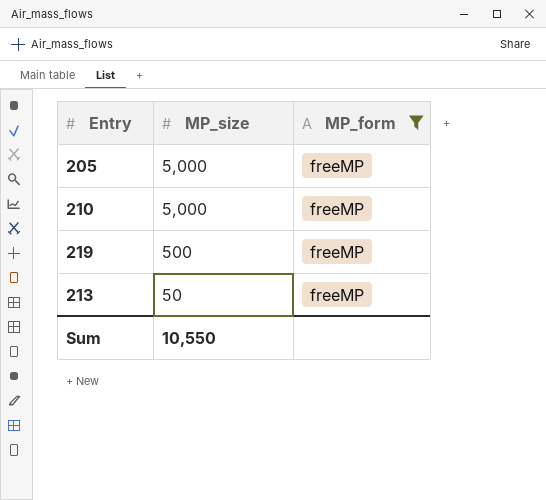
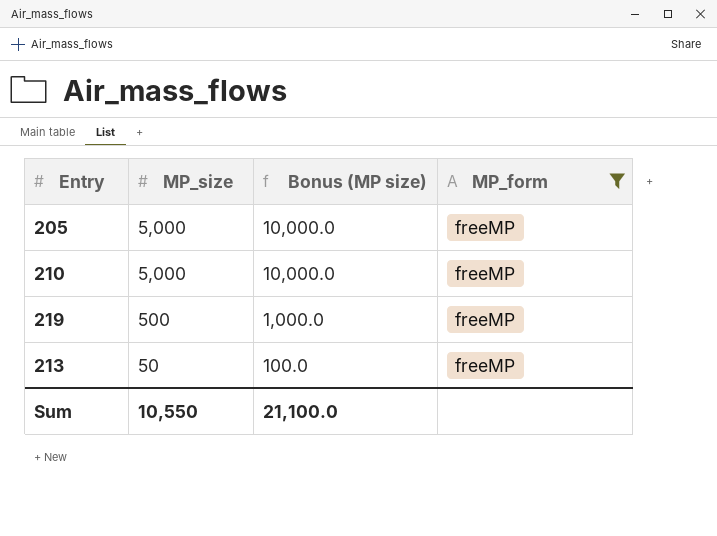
column Bonus (MP size) | formula: none -> [MP_size] * 2

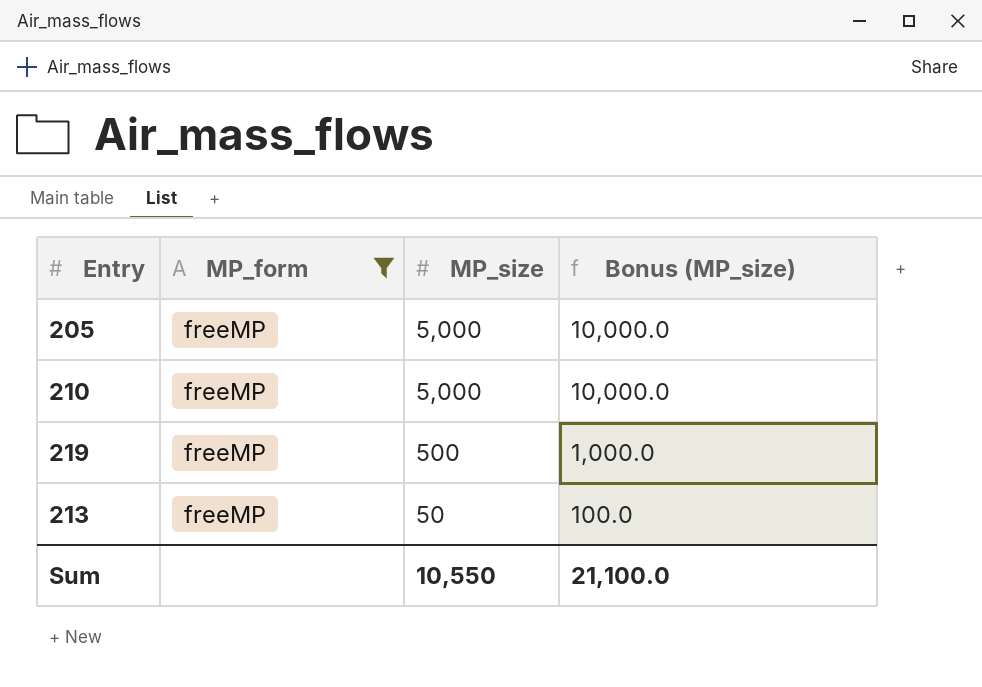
column MP_form | position: 4 -> 2
column name: Bonus (MP size) -> Bonus (MP_size)

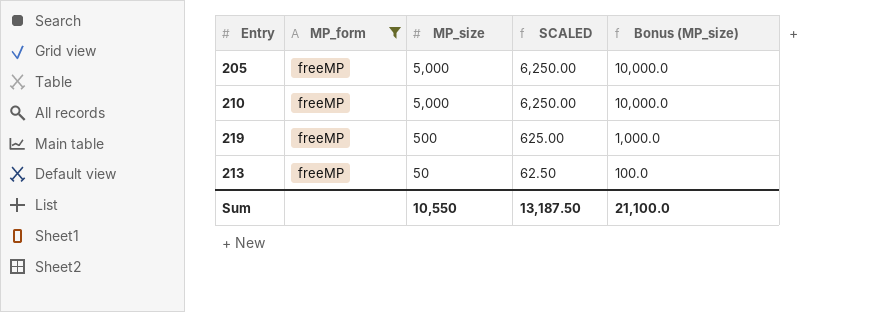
column SCALED | formula: none -> [MP_size] * 1.25

